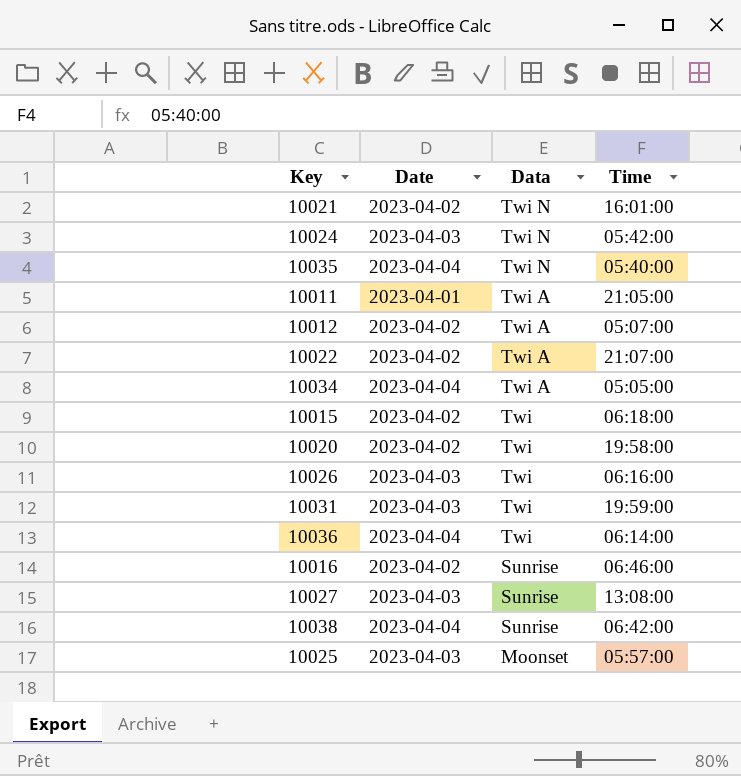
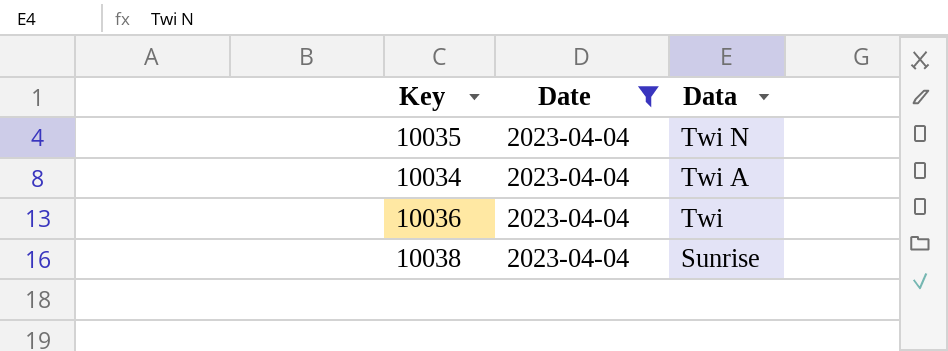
filter: none -> Date = 2023-04-04
column Time | position: 4 -> none

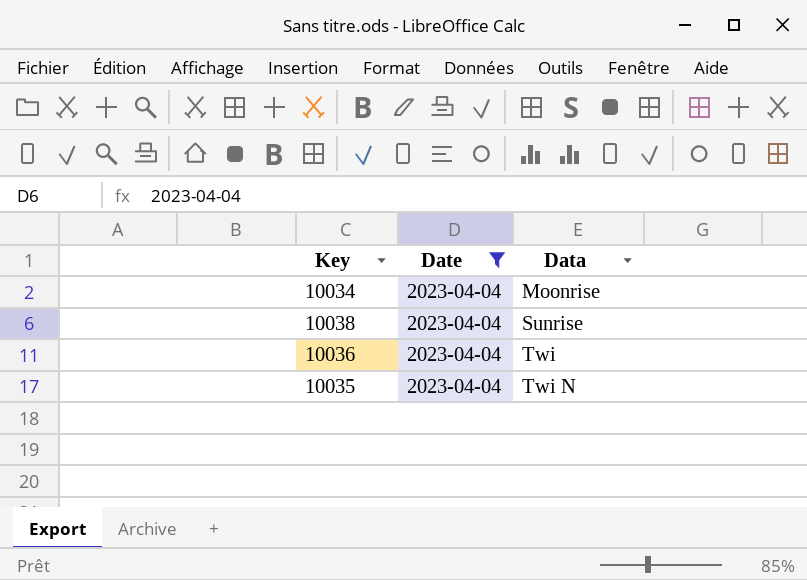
row order: Data descending -> Data ascending
10034 | Data: Twi A -> Moonrise

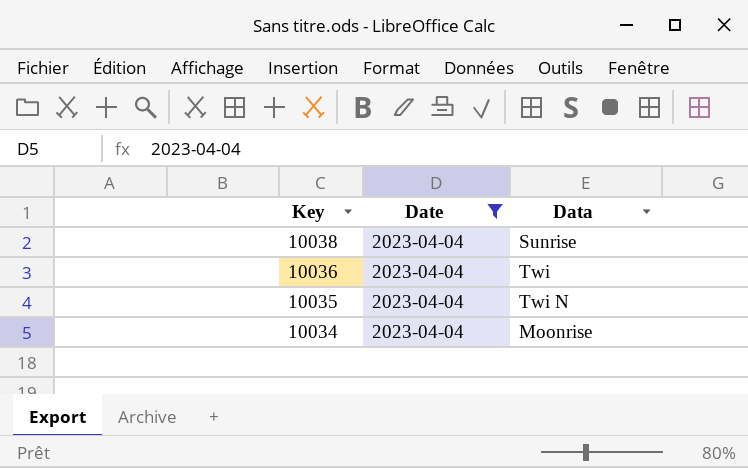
row order: Data ascending -> Key descending

